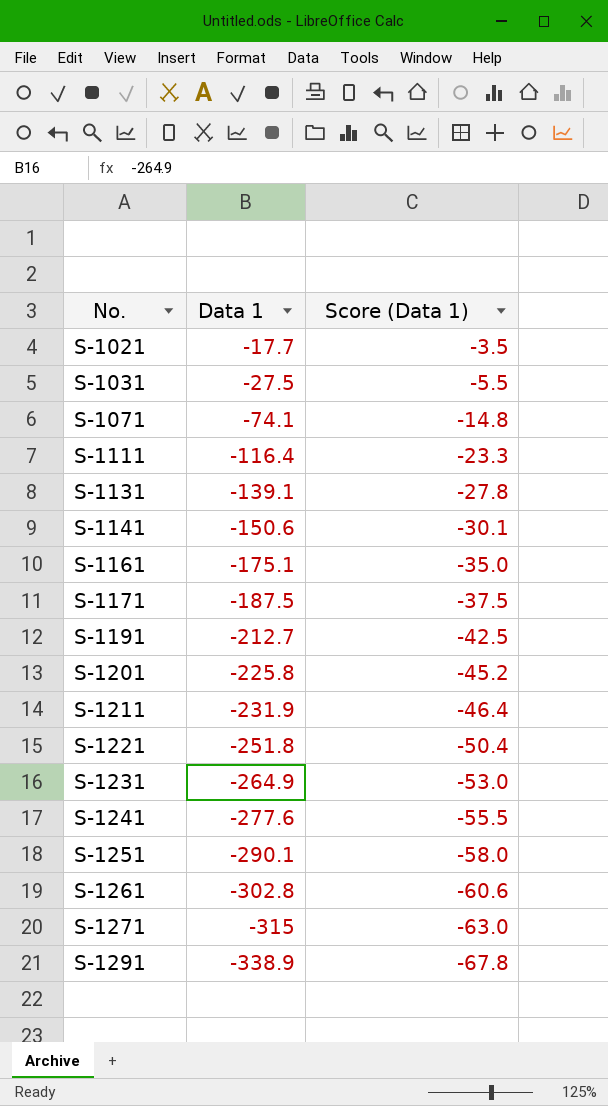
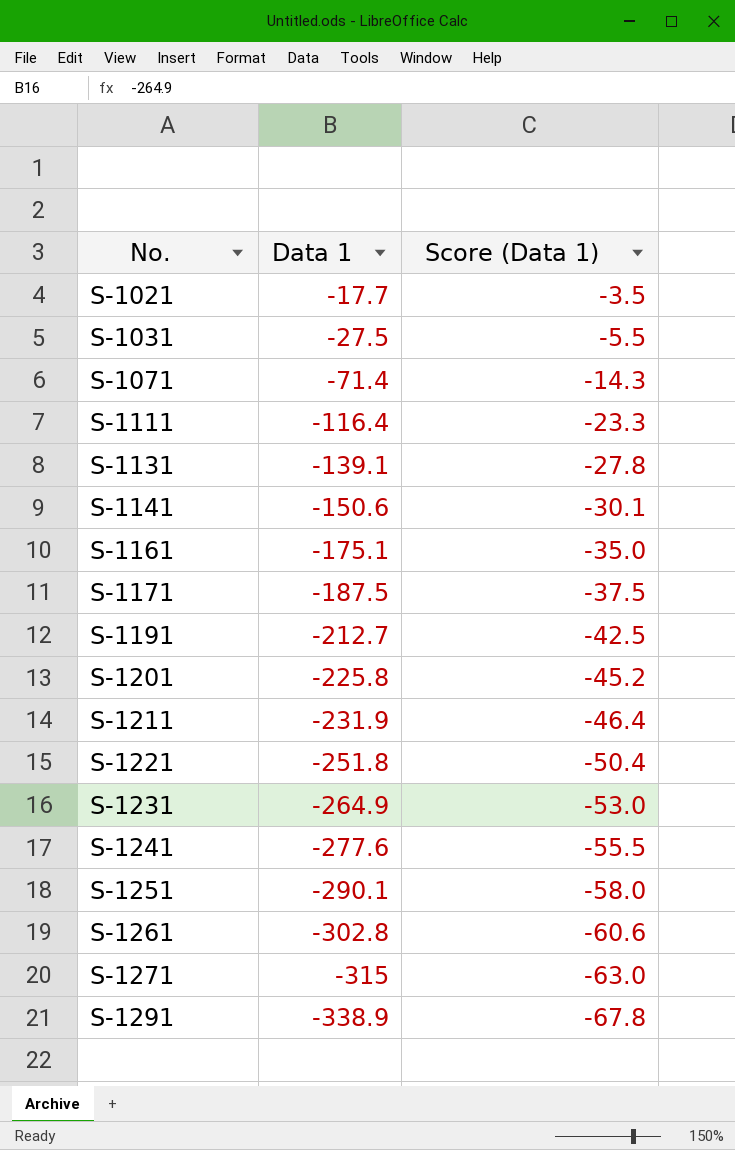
S-1071 | Data 1: -74.1 -> -71.4
S-1071 | Score (Data 1): -14.8 -> -14.3

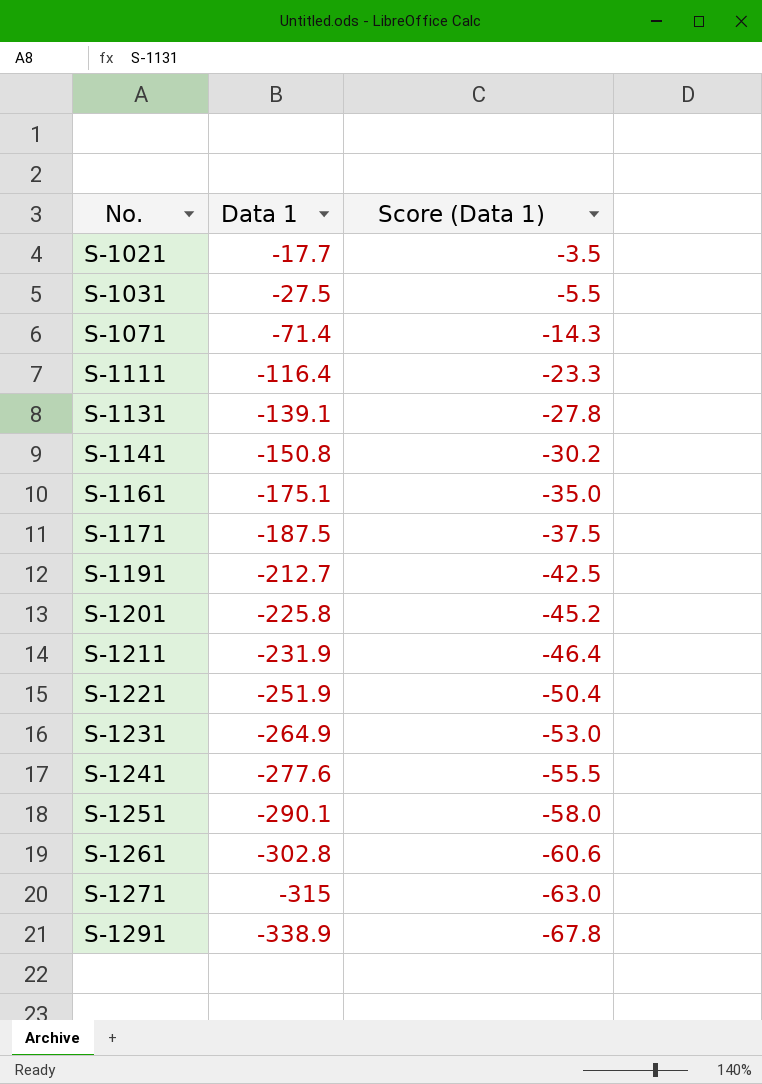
S-1141 | Data 1: -150.6 -> -150.8
S-1141 | Score (Data 1): -30.1 -> -30.2
S-1221 | Data 1: -251.8 -> -251.9

